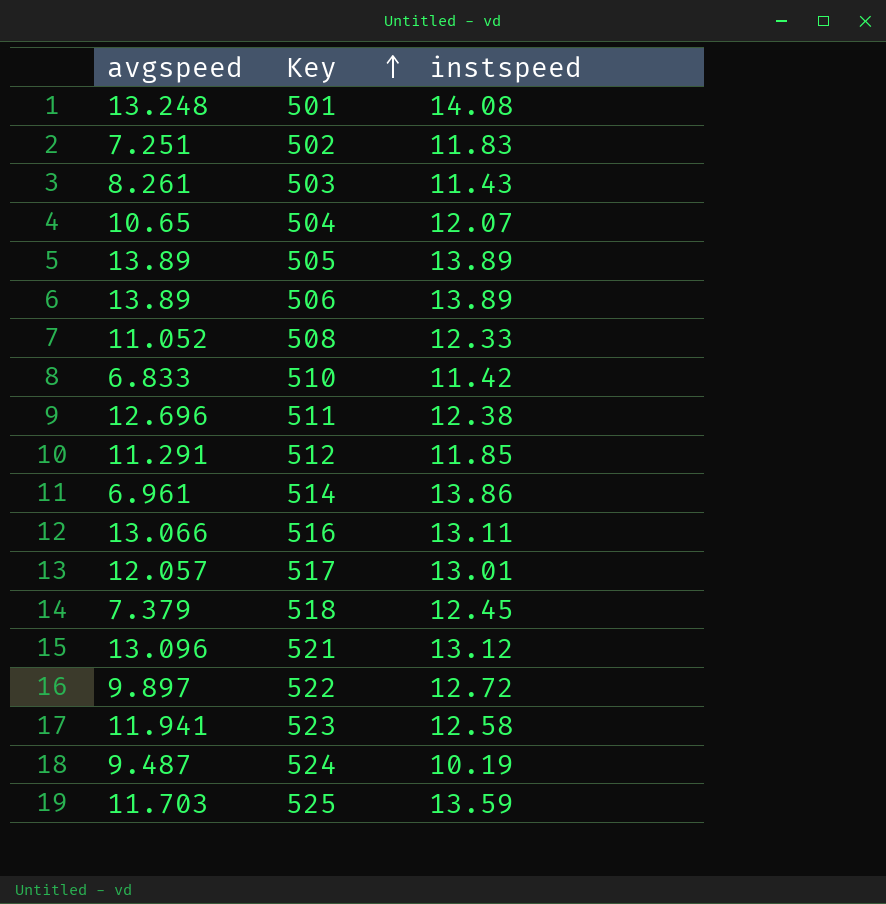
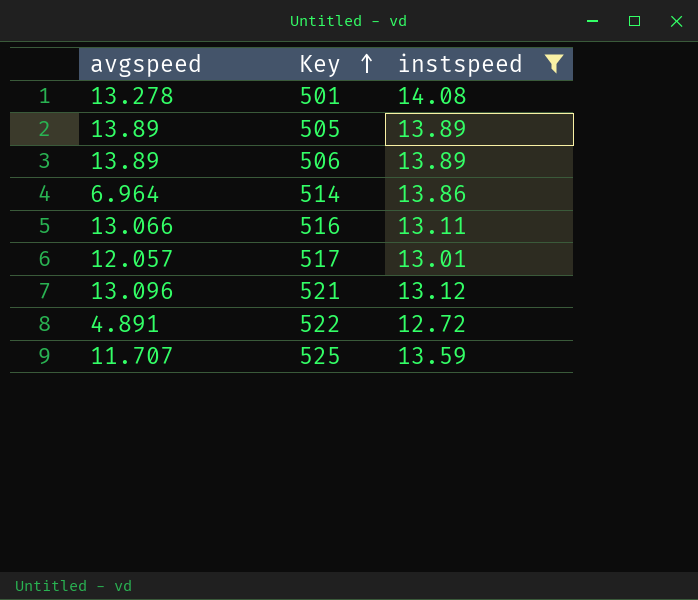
filter: none -> instspeed >= 12.72
501 | avgspeed: 13.248 -> 13.278
514 | avgspeed: 6.961 -> 6.964
522 | avgspeed: 9.897 -> 4.891
525 | avgspeed: 11.703 -> 11.707

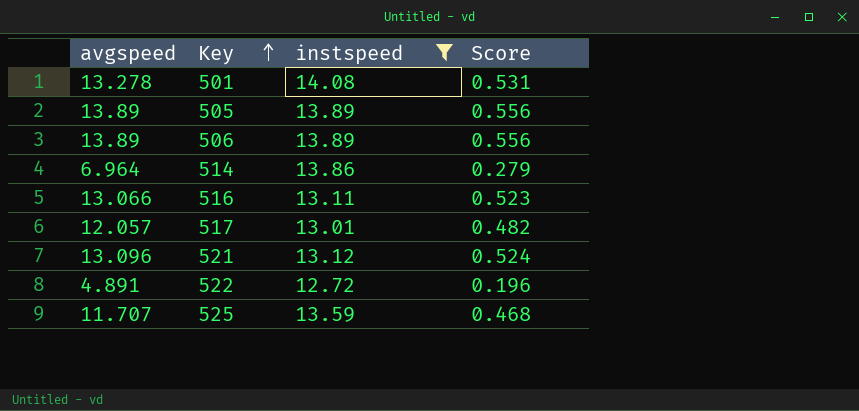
column Score | formula: none -> [avgspeed] * 0.04

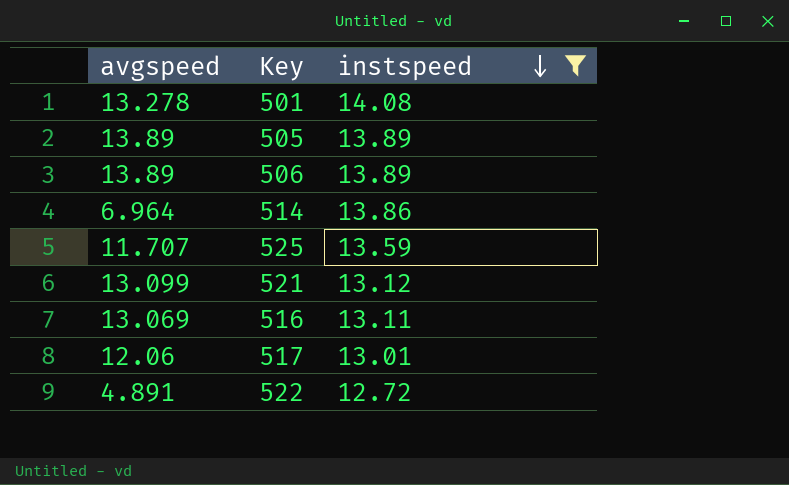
row order: Key ascending -> instspeed descending
column Score | formula: [avgspeed] * 0.04 -> none
521 | avgspeed: 13.096 -> 13.099
516 | avgspeed: 13.066 -> 13.069
517 | avgspeed: 12.057 -> 12.06

